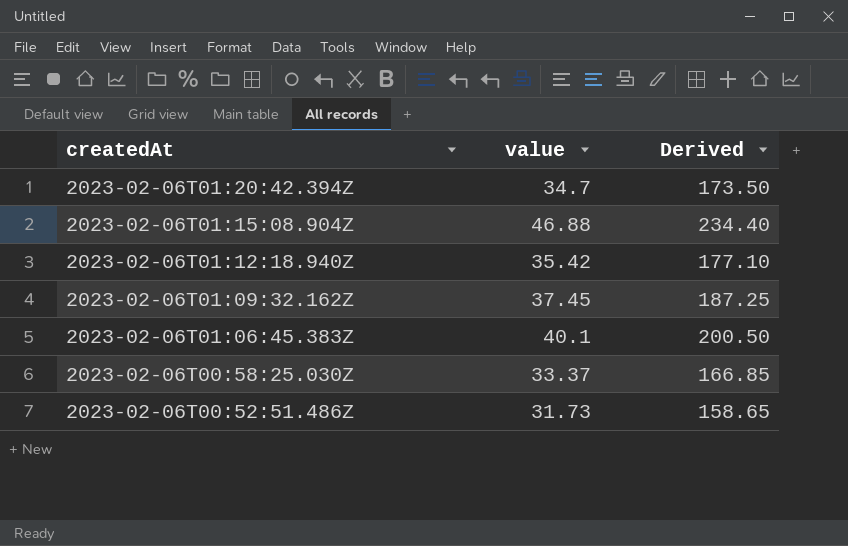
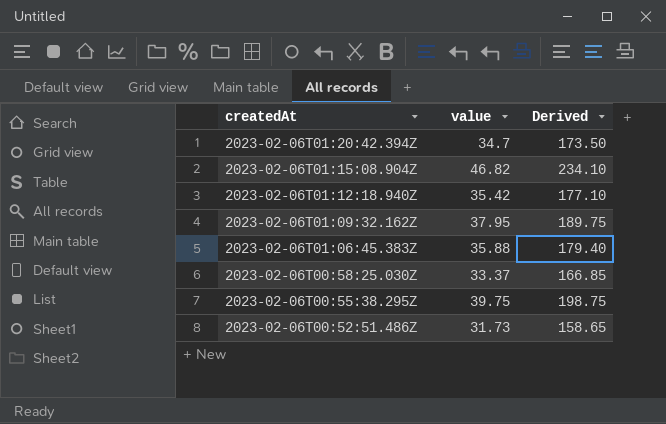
2023-02-06T01:15:08.904Z | value: 46.88 -> 46.82
2023-02-06T01:15:08.904Z | Derived: 234.40 -> 234.10
2023-02-06T01:09:32.162Z | value: 37.45 -> 37.95
2023-02-06T01:09:32.162Z | Derived: 187.25 -> 189.75
2023-02-06T01:06:45.383Z | value: 40.1 -> 35.88
2023-02-06T01:06:45.383Z | Derived: 200.50 -> 179.40
row 2023-02-06T00:55:38.295Z: none -> 39.75 | 198.75

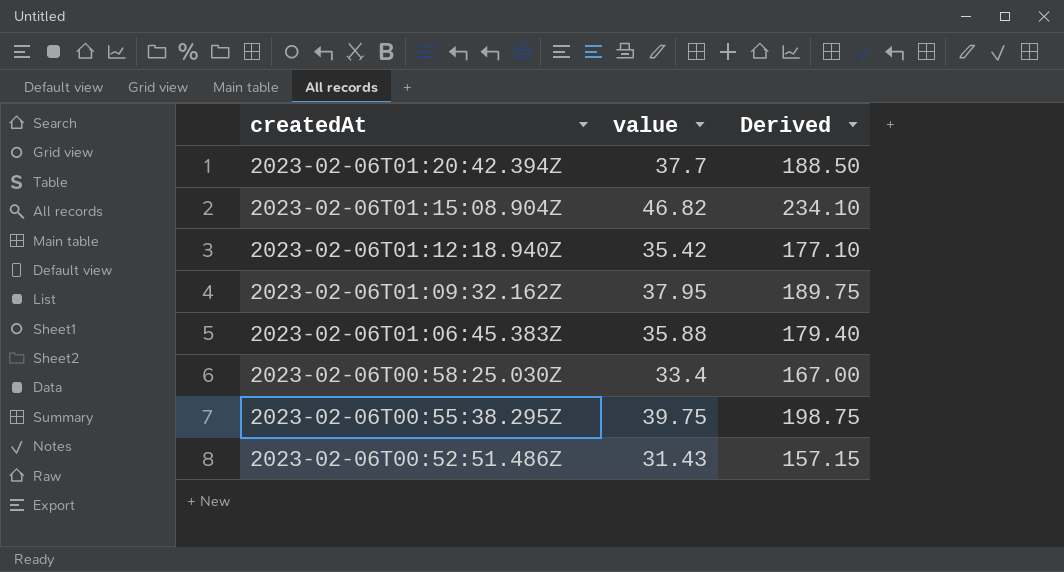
2023-02-06T01:20:42.394Z | value: 34.7 -> 37.7
2023-02-06T01:20:42.394Z | Derived: 173.50 -> 188.50
2023-02-06T00:58:25.030Z | value: 33.37 -> 33.4
2023-02-06T00:58:25.030Z | Derived: 166.85 -> 167.00
2023-02-06T00:52:51.486Z | value: 31.73 -> 31.43
2023-02-06T00:52:51.486Z | Derived: 158.65 -> 157.15

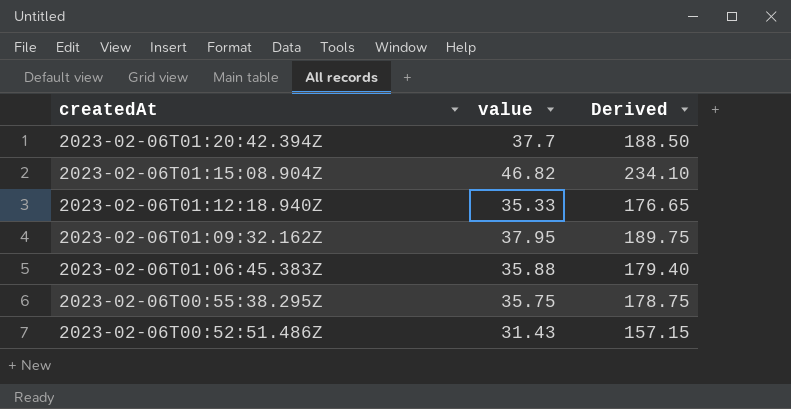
row 2023-02-06T00:58:25.030Z: 33.4 | 167.00 -> none
2023-02-06T01:12:18.940Z | value: 35.42 -> 35.33
2023-02-06T01:12:18.940Z | Derived: 177.10 -> 176.65
2023-02-06T00:55:38.295Z | value: 39.75 -> 35.75
2023-02-06T00:55:38.295Z | Derived: 198.75 -> 178.75

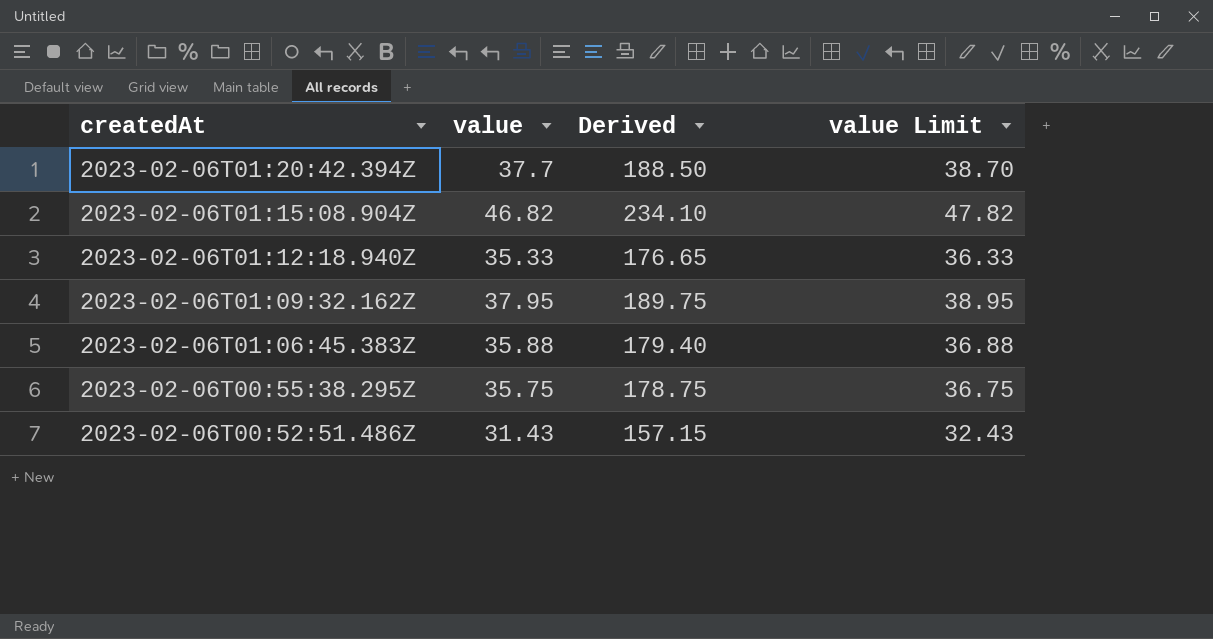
column value Limit | formula: none -> [value] + 1

